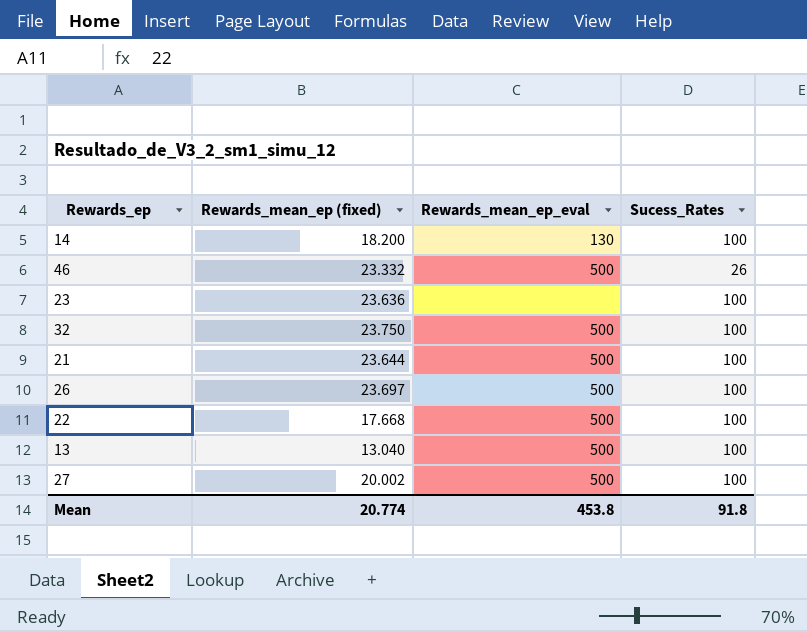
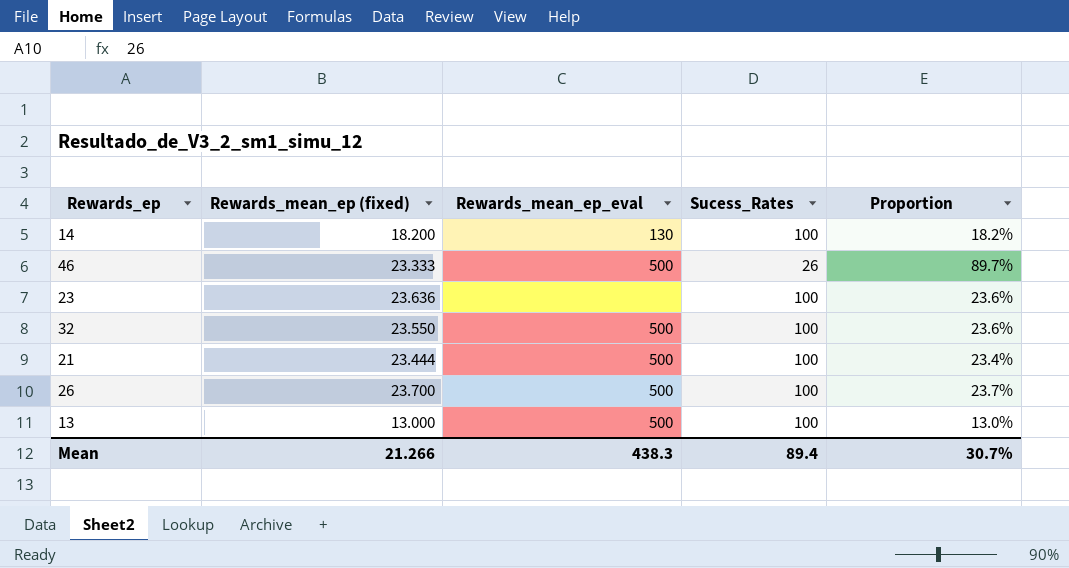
column Proportion | formula: none -> [Rewards_mean_ep (fixed)] / [Sucess_Rates]
row 22: 17.668 | 500 | 100 -> none
row 27: 20.002 | 500 | 100 -> none
46 | Rewards_mean_ep (fixed): 23.332 -> 23.333
32 | Rewards_mean_ep (fixed): 23.750 -> 23.550
21 | Rewards_mean_ep (fixed): 23.644 -> 23.444
26 | Rewards_mean_ep (fixed): 23.697 -> 23.700
13 | Rewards_mean_ep (fixed): 13.040 -> 13.000
Mean | Rewards_mean_ep (fixed): 20.774 -> 21.266
Mean | Rewards_mean_ep_eval: 453.8 -> 438.3
Mean | Sucess_Rates: 91.8 -> 89.4

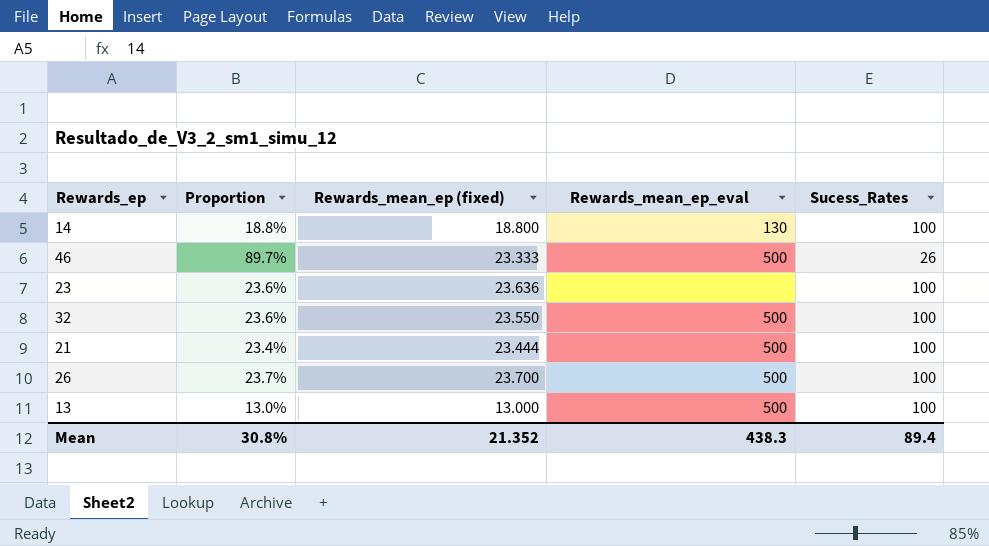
column Proportion | position: 5 -> 2
14 | Proportion: 18.2% -> 18.8%
14 | Rewards_mean_ep (fixed): 18.200 -> 18.800
Mean | Proportion: 30.7% -> 30.8%
Mean | Rewards_mean_ep (fixed): 21.266 -> 21.352

